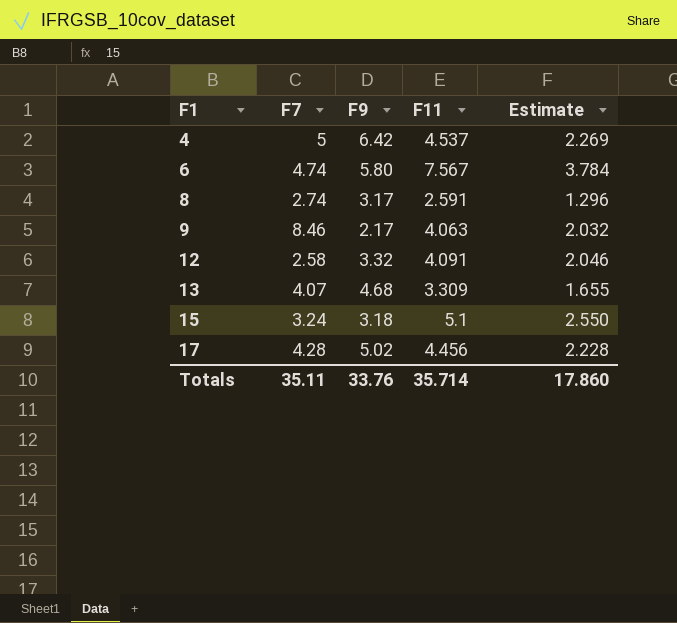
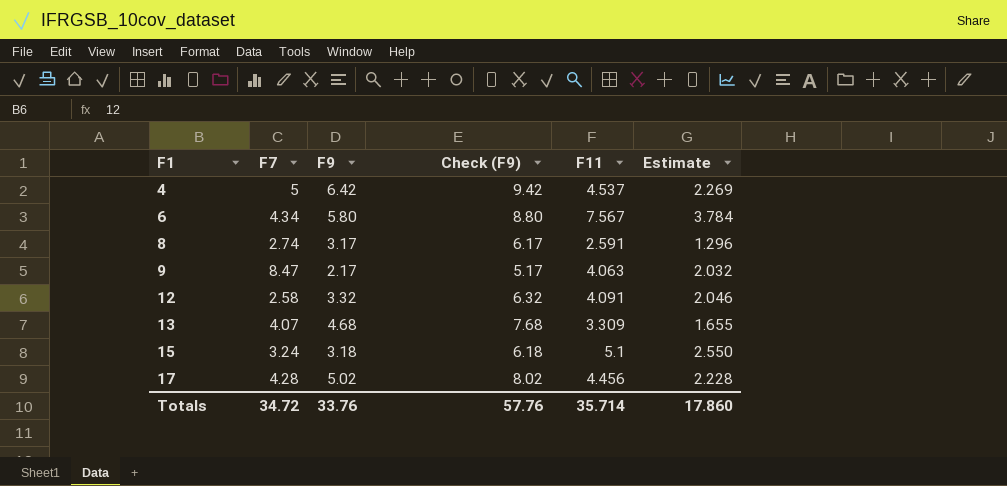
column Check (F9) | formula: none -> [F9] + 3
6 | F7: 4.74 -> 4.34
9 | F7: 8.46 -> 8.47
Totals | F7: 35.11 -> 34.72

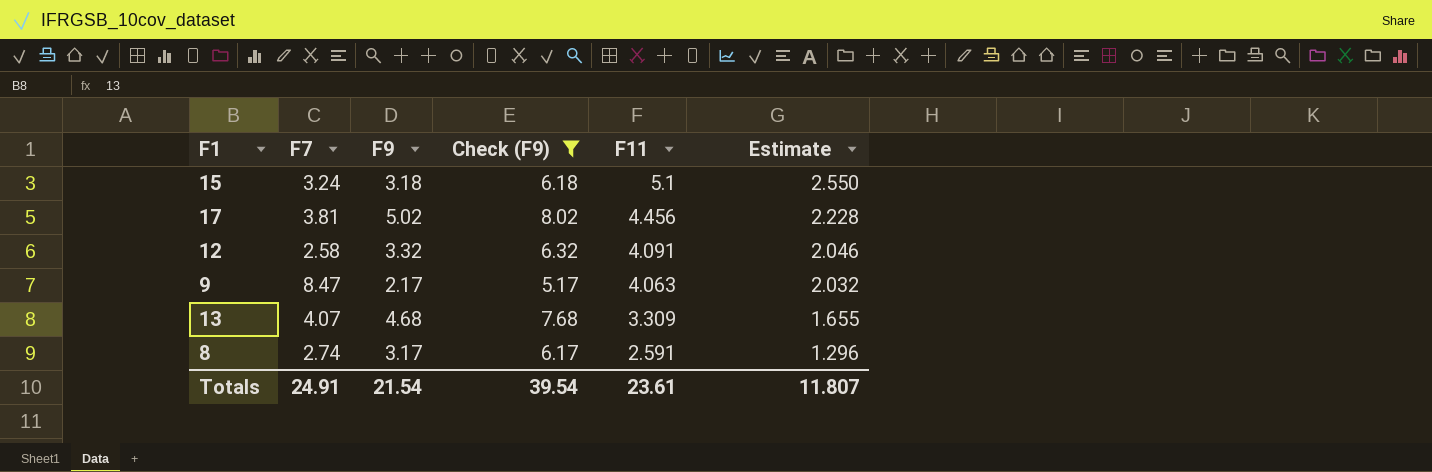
filter: none -> Check (F9) <= 8.02
row order: F1 ascending -> F11 descending
17 | F7: 4.28 -> 3.81
Totals | F7: 34.72 -> 24.91
Totals | F9: 33.76 -> 21.54
Totals | Check (F9): 57.76 -> 39.54
Totals | F11: 35.714 -> 23.61
Totals | Estimate: 17.860 -> 11.807

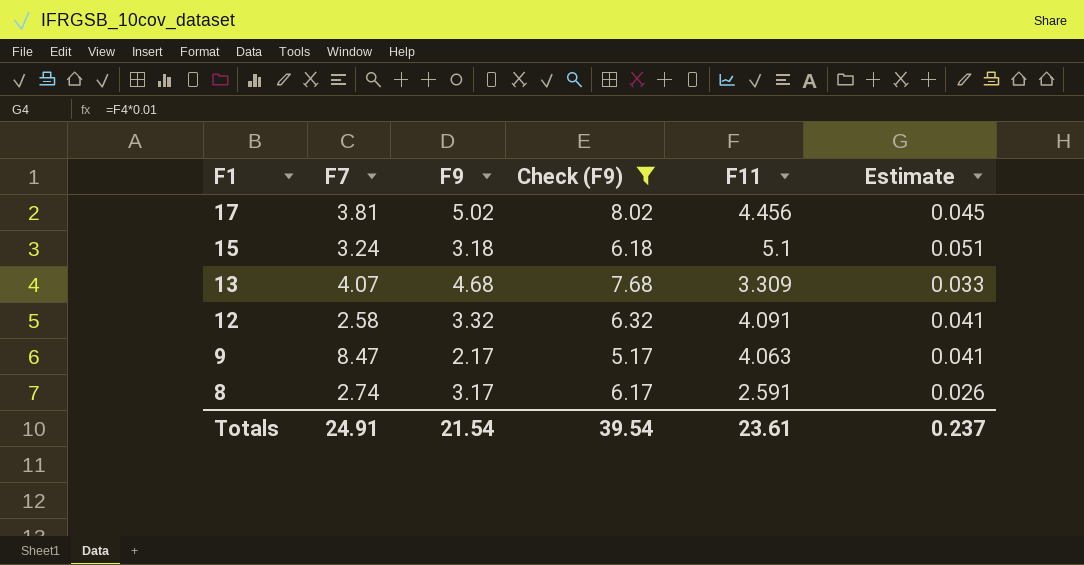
row order: F11 descending -> F1 descending
column Estimate | formula: [F11] * 0.5 -> [F11] * 0.01
Totals | Estimate: 11.807 -> 0.237

